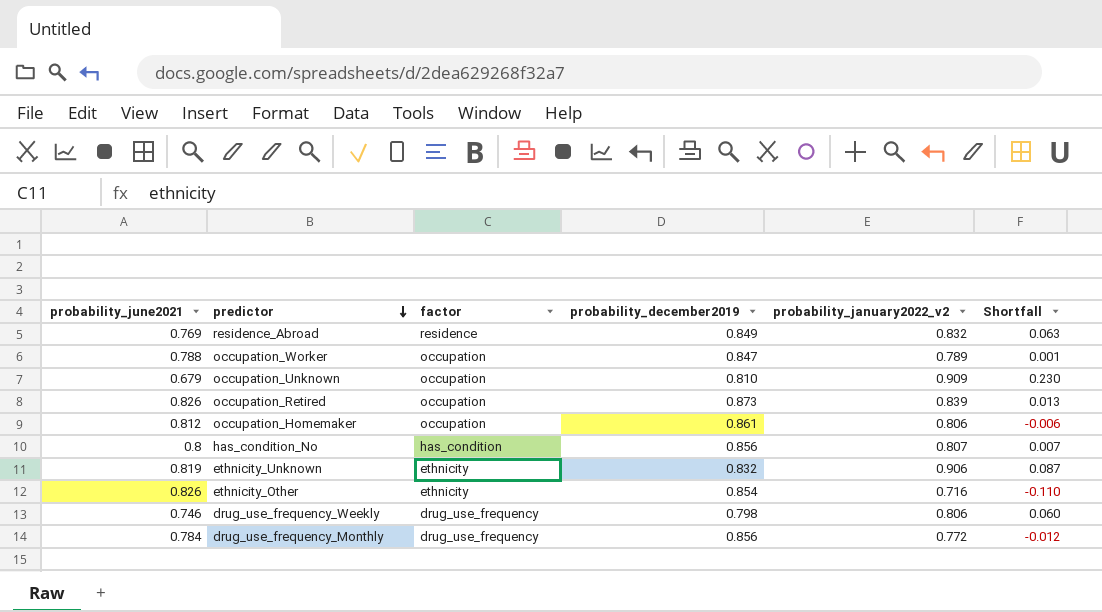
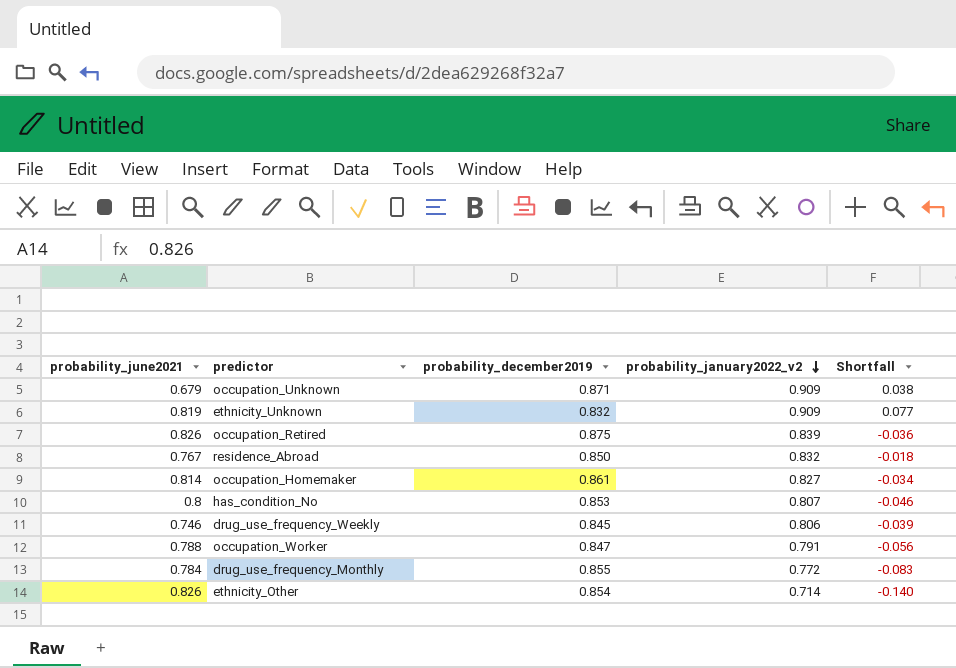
row order: predictor descending -> probability_january2022_v2 descending
column factor | position: 3 -> none
column Shortfall | formula: [probability_january2022_v2] - [probability_june2021] -> [probability_january2022_v2] - [probability_december2019]
occupation_Unknown | probability_december2019: 0.810 -> 0.871
ethnicity_Unknown | probability_january2022_v2: 0.906 -> 0.909
occupation_Retired | probability_december2019: 0.873 -> 0.875
residence_Abroad | probability_june2021: 0.769 -> 0.767
residence_Abroad | probability_december2019: 0.849 -> 0.850
occupation_Homemaker | probability_june2021: 0.812 -> 0.814
occupation_Homemaker | probability_january2022_v2: 0.806 -> 0.827
has_condition_No | probability_december2019: 0.856 -> 0.853
drug_use_frequency_Weekly | probability_december2019: 0.798 -> 0.845
occupation_Worker | probability_january2022_v2: 0.789 -> 0.791
drug_use_frequency_Monthly | probability_december2019: 0.856 -> 0.855
ethnicity_Other | probability_january2022_v2: 0.716 -> 0.714

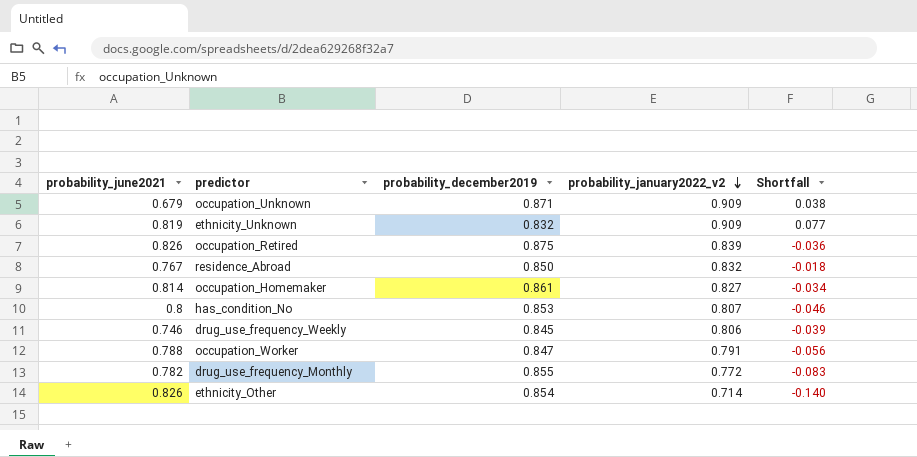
drug_use_frequency_Monthly | probability_june2021: 0.784 -> 0.782

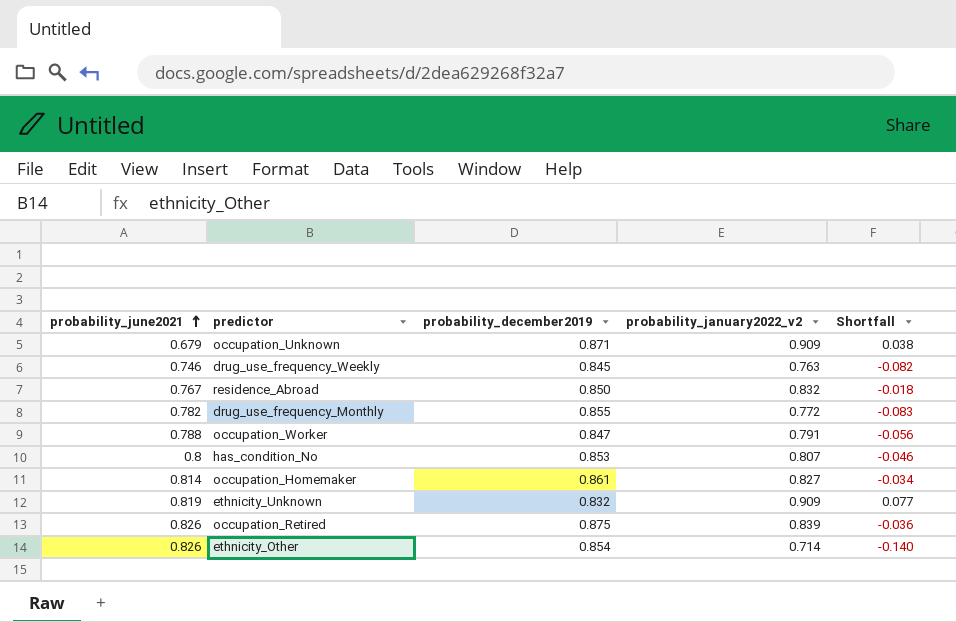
row order: probability_january2022_v2 descending -> probability_june2021 ascending
drug_use_frequency_Weekly | probability_january2022_v2: 0.806 -> 0.763
drug_use_frequency_Weekly | Shortfall: -0.039 -> -0.082

